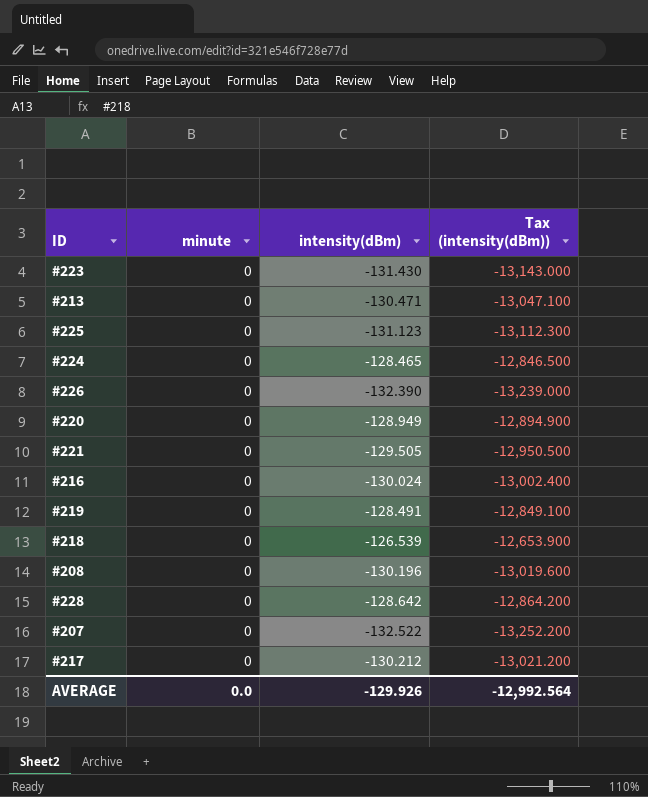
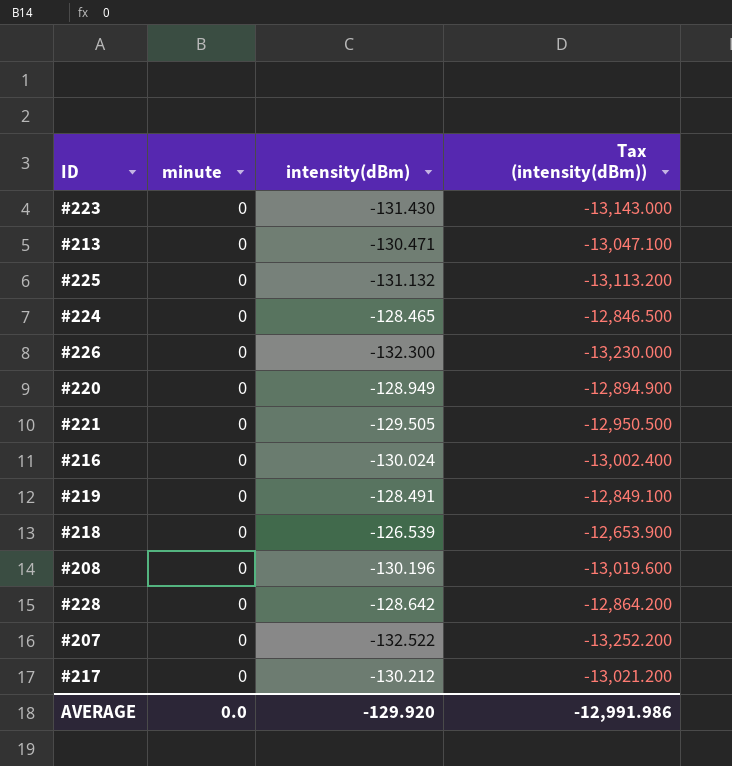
#225 | intensity(dBm): -131.123 -> -131.132
#225 | Tax (intensity(dBm)): -13,112.300 -> -13,113.200
#226 | intensity(dBm): -132.390 -> -132.300
#226 | Tax (intensity(dBm)): -13,239.000 -> -13,230.000
AVERAGE | intensity(dBm): -129.926 -> -129.920
AVERAGE | Tax (intensity(dBm)): -12,992.564 -> -12,991.986

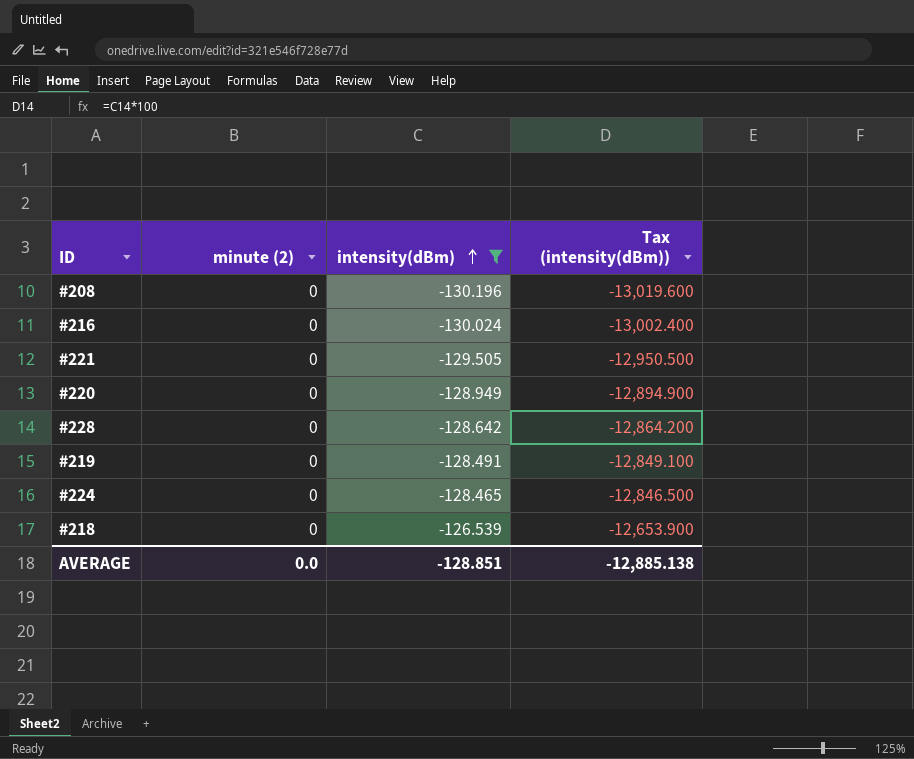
filter: none -> intensity(dBm) >= -130.196
row order: none -> intensity(dBm) ascending
column name: minute -> minute (2)
AVERAGE | intensity(dBm): -129.920 -> -128.851
AVERAGE | Tax (intensity(dBm)): -12,991.986 -> -12,885.138

